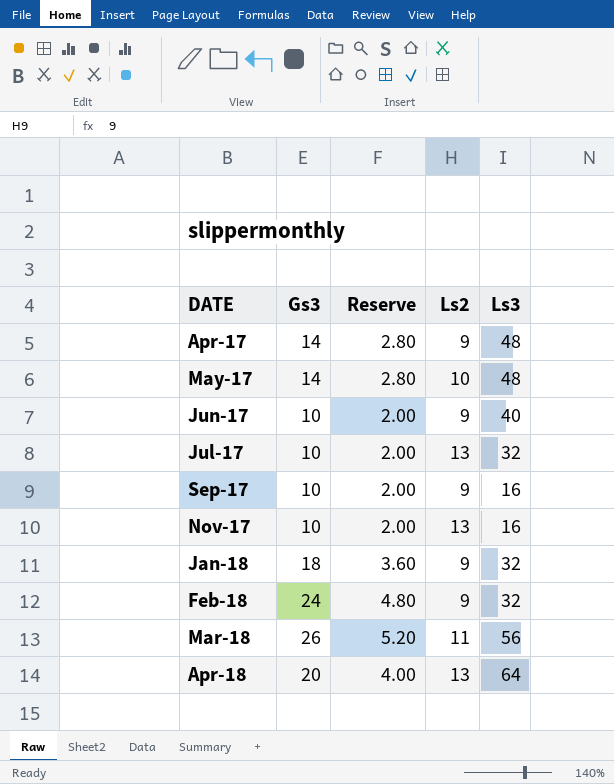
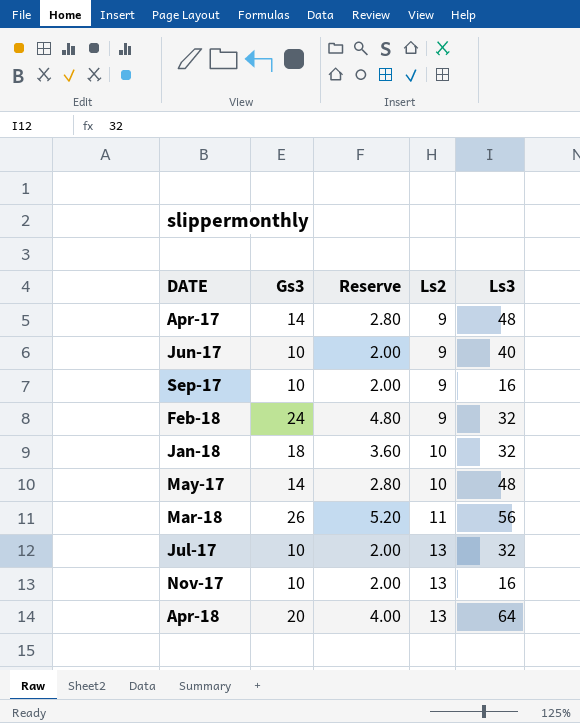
row order: DATE ascending -> Ls2 ascending
Jan-18 | Ls2: 9 -> 10

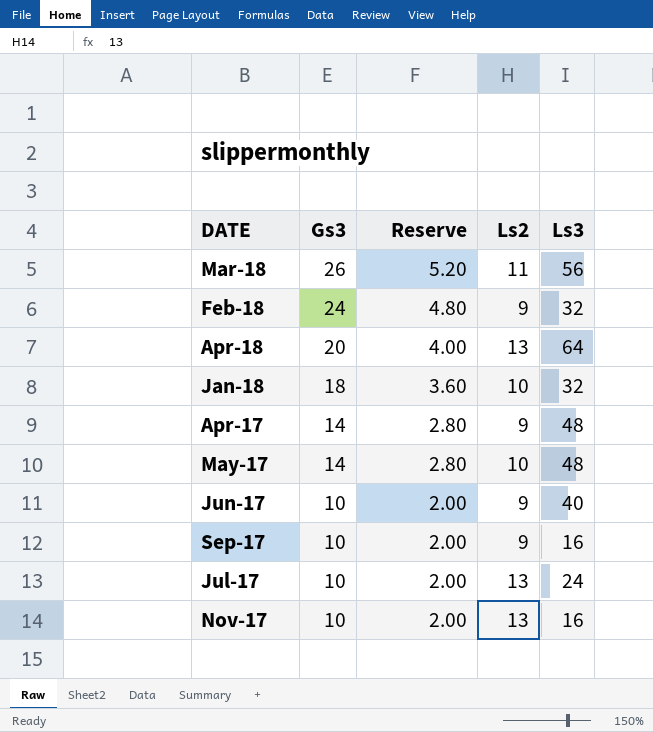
row order: Ls2 ascending -> Gs3 descending
Jul-17 | Ls3: 32 -> 24

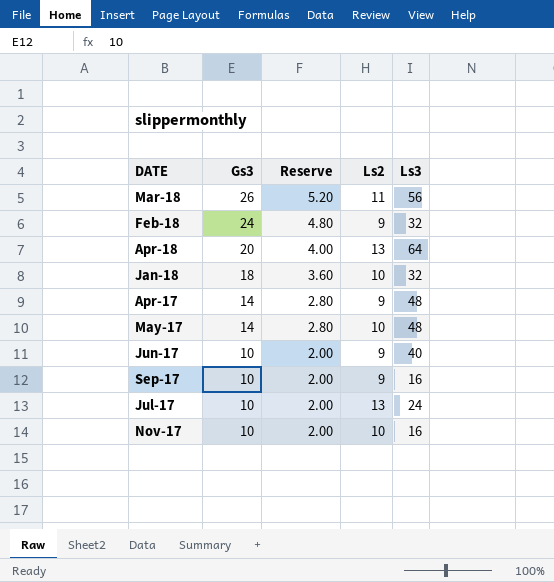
Nov-17 | Ls2: 13 -> 10

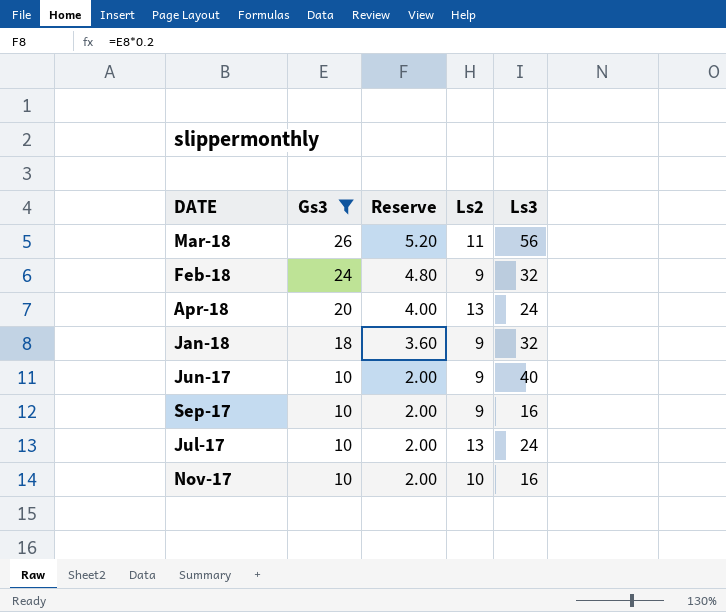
filter: none -> Gs3 != 14
Apr-18 | Ls3: 64 -> 24
Jan-18 | Ls2: 10 -> 9

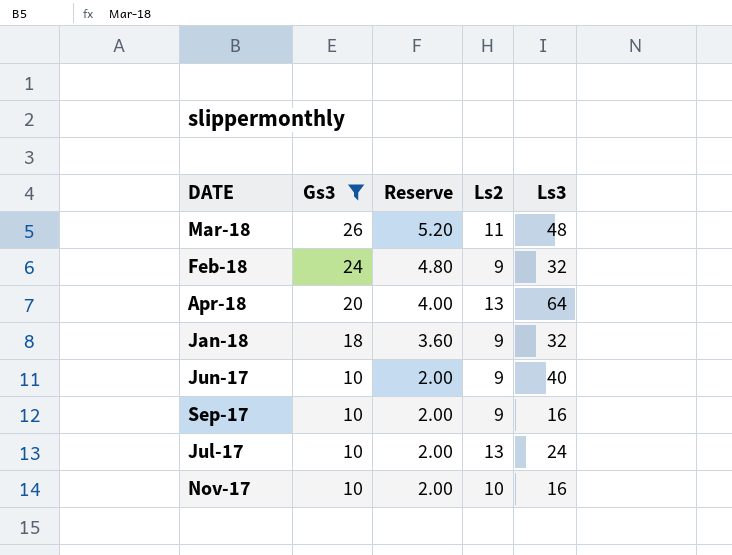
Mar-18 | Ls3: 56 -> 48
Apr-18 | Ls3: 24 -> 64

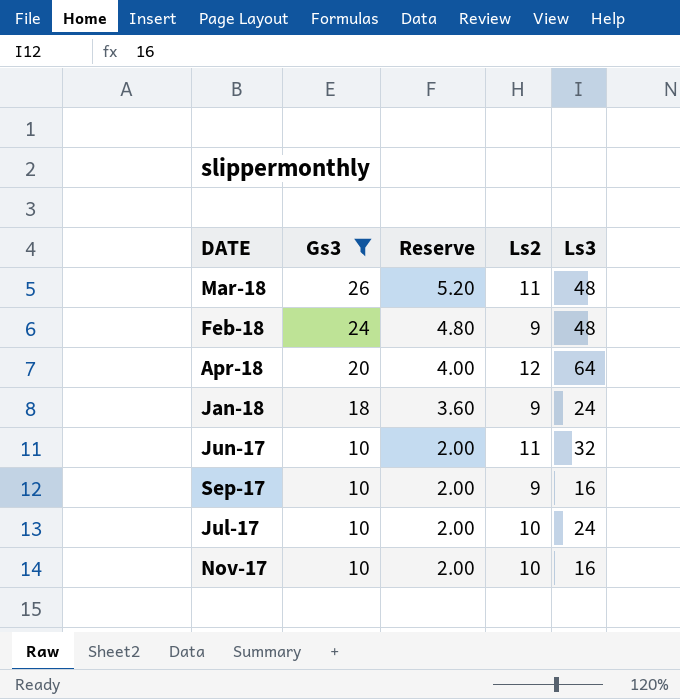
Feb-18 | Ls3: 32 -> 48
Apr-18 | Ls2: 13 -> 12
Jan-18 | Ls3: 32 -> 24
Jun-17 | Ls2: 9 -> 11
Jun-17 | Ls3: 40 -> 32
Jul-17 | Ls2: 13 -> 10

